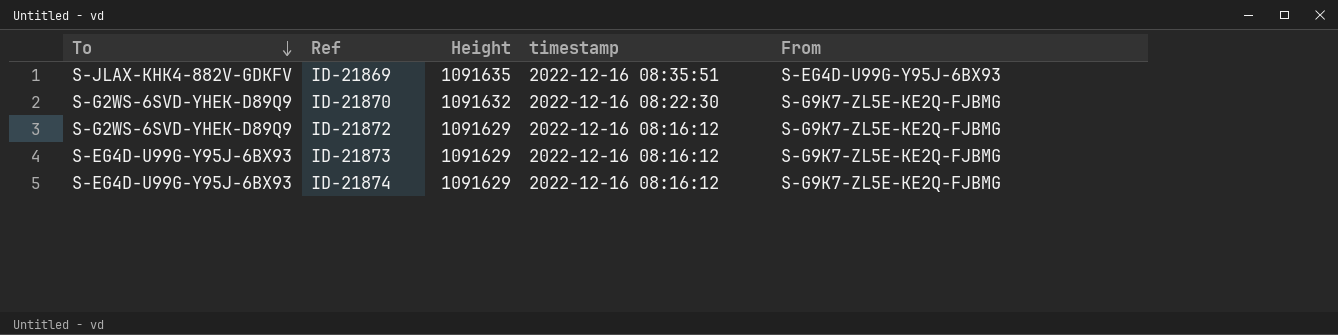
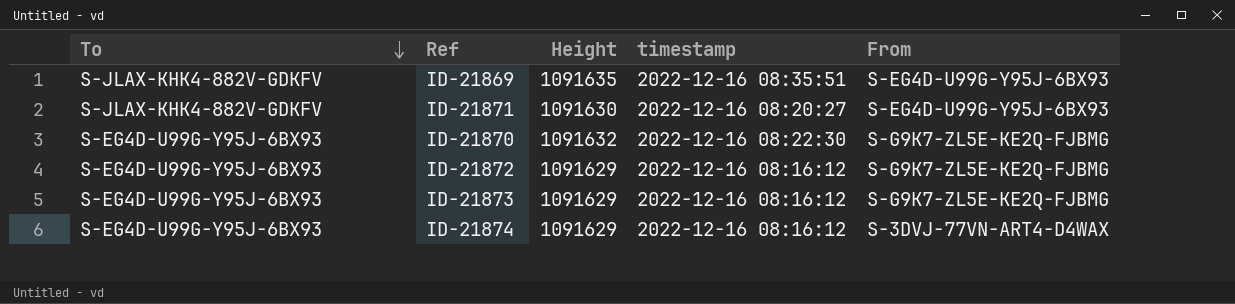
row ID-21871: none -> S-JLAX-KHK4-882V-GDKFV | 1091630 | 2022-12-16 08:20:27 | S-EG4D-U99G-Y95J-6BX93
ID-21870 | To: S-G2WS-6SVD-YHEK-D89Q9 -> S-EG4D-U99G-Y95J-6BX93
ID-21872 | To: S-G2WS-6SVD-YHEK-D89Q9 -> S-EG4D-U99G-Y95J-6BX93
ID-21874 | From: S-G9K7-ZL5E-KE2Q-FJBMG -> S-3DVJ-77VN-ART4-D4WAX

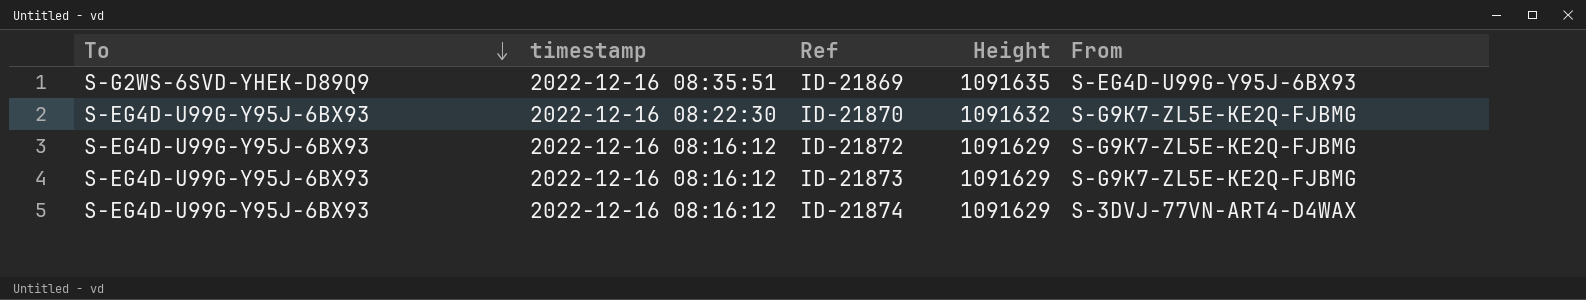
column timestamp | position: 4 -> 2
row ID-21871: S-JLAX-KHK4-882V-GDKFV | 1091630 | 2022-12-16 08:20:27 | S-EG4D-U99G-Y95J-6BX93 -> none
ID-21869 | To: S-JLAX-KHK4-882V-GDKFV -> S-G2WS-6SVD-YHEK-D89Q9

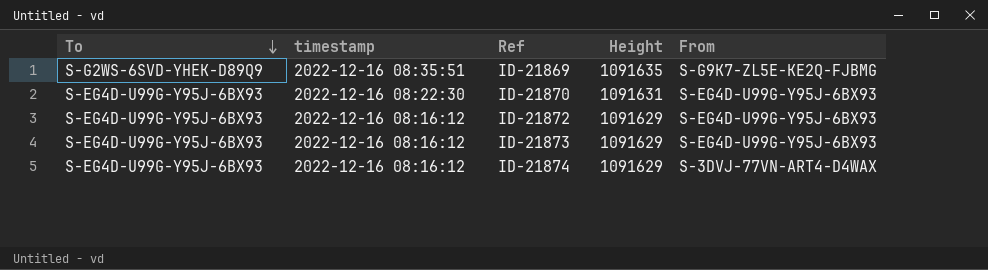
ID-21869 | From: S-EG4D-U99G-Y95J-6BX93 -> S-G9K7-ZL5E-KE2Q-FJBMG
ID-21870 | Height: 1091632 -> 1091631
ID-21870 | From: S-G9K7-ZL5E-KE2Q-FJBMG -> S-EG4D-U99G-Y95J-6BX93
ID-21872 | From: S-G9K7-ZL5E-KE2Q-FJBMG -> S-EG4D-U99G-Y95J-6BX93
ID-21873 | From: S-G9K7-ZL5E-KE2Q-FJBMG -> S-EG4D-U99G-Y95J-6BX93

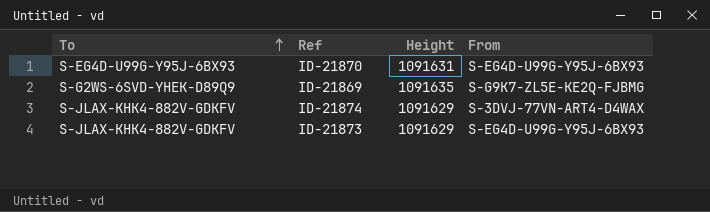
row order: To descending -> To ascending
column timestamp | position: 2 -> none
row ID-21872: S-EG4D-U99G-Y95J-6BX93 | 2022-12-16 08:16:12 | 1091629 | S-EG4D-U99G-Y95J-6BX93 -> none
ID-21874 | To: S-EG4D-U99G-Y95J-6BX93 -> S-JLAX-KHK4-882V-GDKFV
ID-21873 | To: S-EG4D-U99G-Y95J-6BX93 -> S-JLAX-KHK4-882V-GDKFV

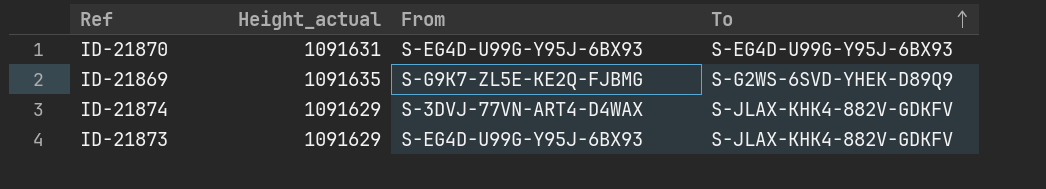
column name: Height -> Height_actual
column To | position: 1 -> 4

